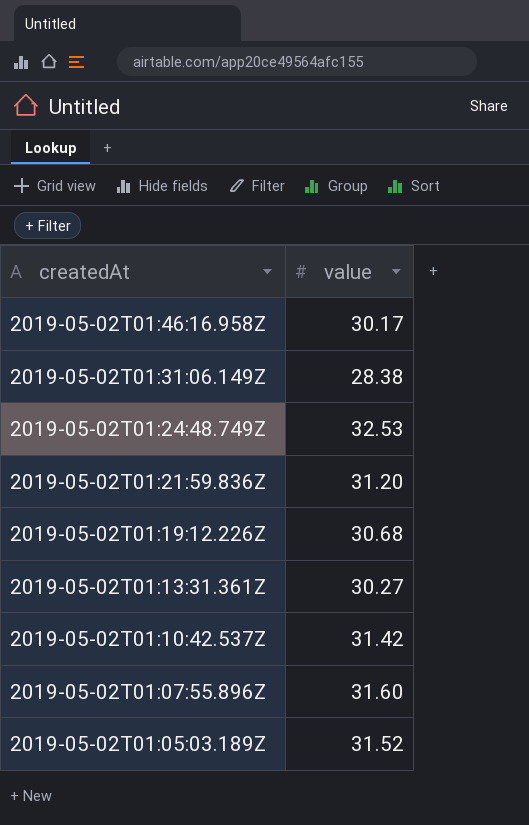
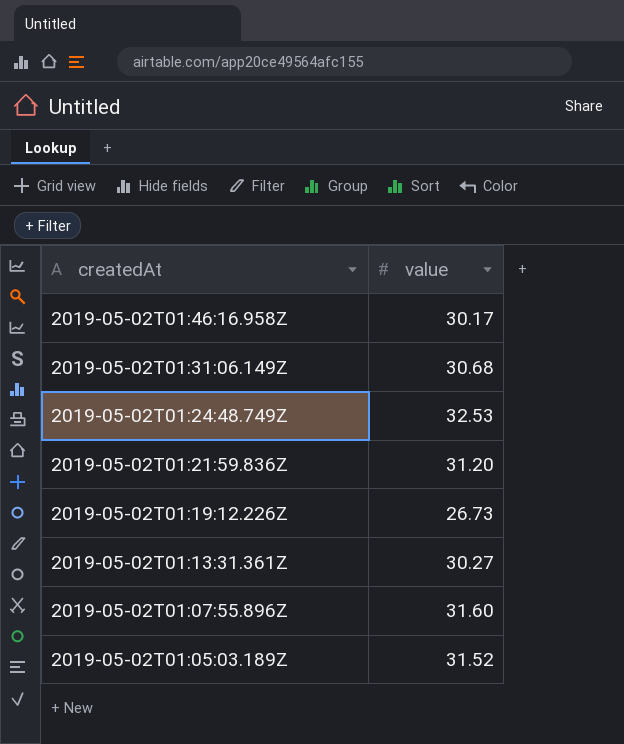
row 2019-05-02T01:10:42.537Z: 31.42 -> none
2019-05-02T01:31:06.149Z | value: 28.38 -> 30.68
2019-05-02T01:19:12.226Z | value: 30.68 -> 26.73

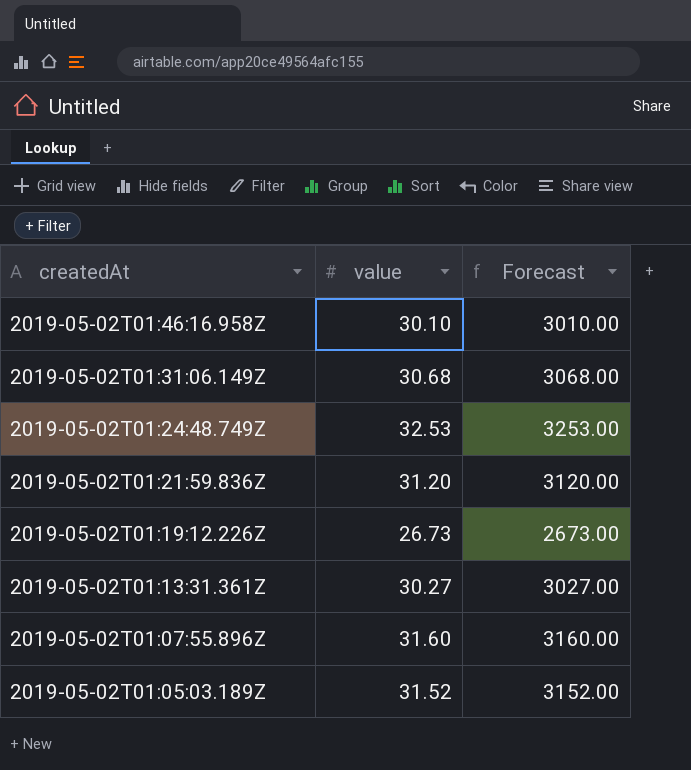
column Forecast | formula: none -> [value] * 100
2019-05-02T01:46:16.958Z | value: 30.17 -> 30.10

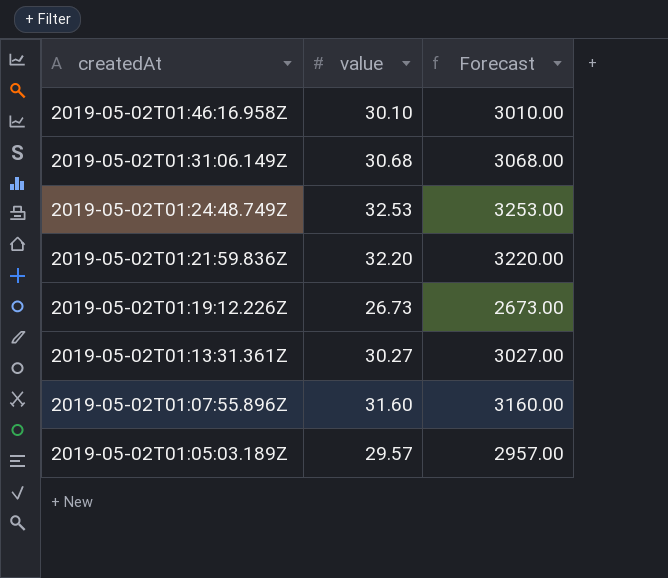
2019-05-02T01:21:59.836Z | value: 31.20 -> 32.20
2019-05-02T01:21:59.836Z | Forecast: 3120.00 -> 3220.00
2019-05-02T01:05:03.189Z | value: 31.52 -> 29.57
2019-05-02T01:05:03.189Z | Forecast: 3152.00 -> 2957.00

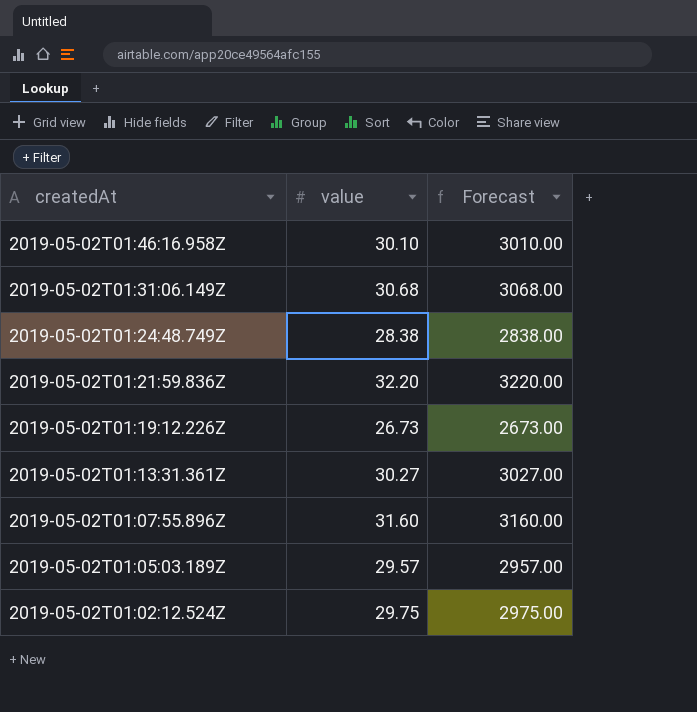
2019-05-02T01:24:48.749Z | value: 32.53 -> 28.38
2019-05-02T01:24:48.749Z | Forecast: 3253.00 -> 2838.00
row 2019-05-02T01:02:12.524Z: none -> 29.75 | 2975.00

